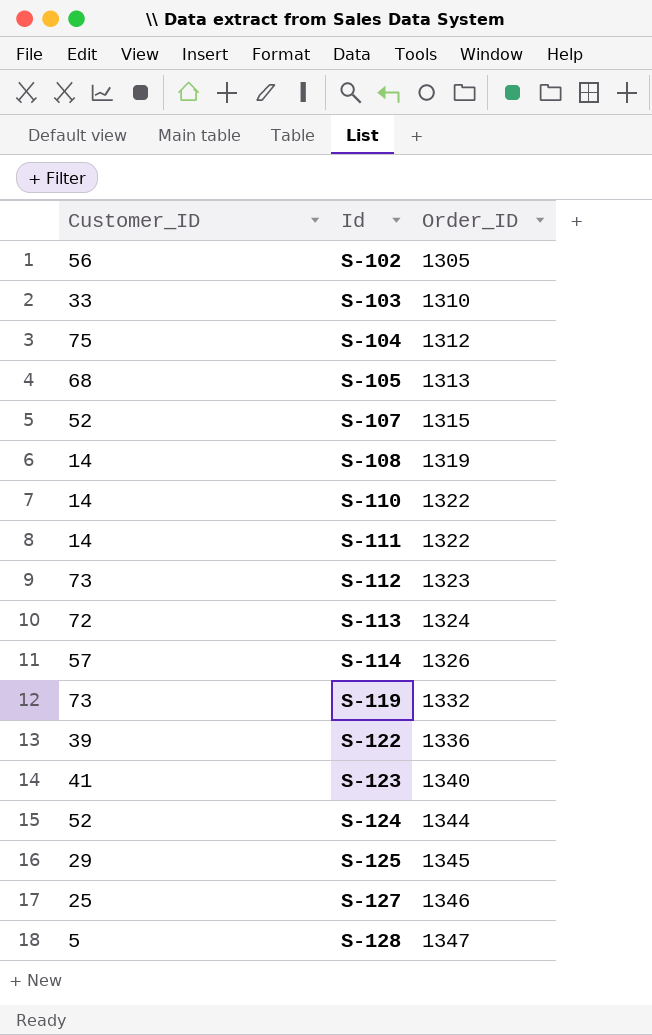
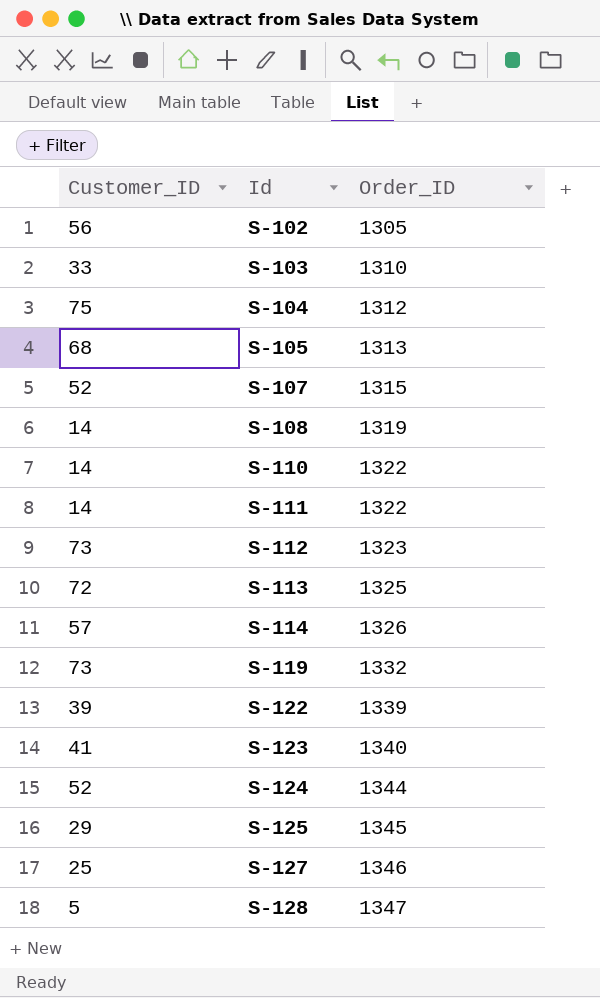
S-113 | Order_ID: 1324 -> 1325
S-122 | Order_ID: 1336 -> 1339

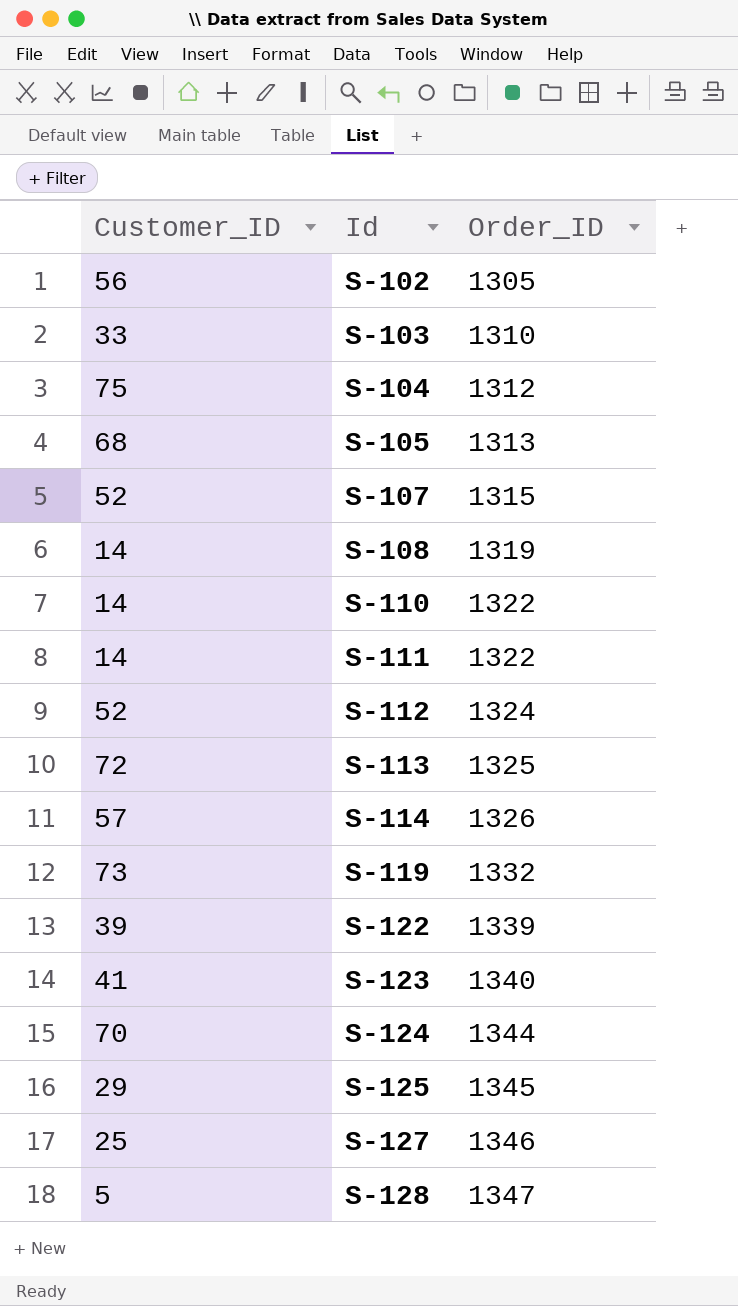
S-112 | Customer_ID: 73 -> 52
S-112 | Order_ID: 1323 -> 1324
S-124 | Customer_ID: 52 -> 70

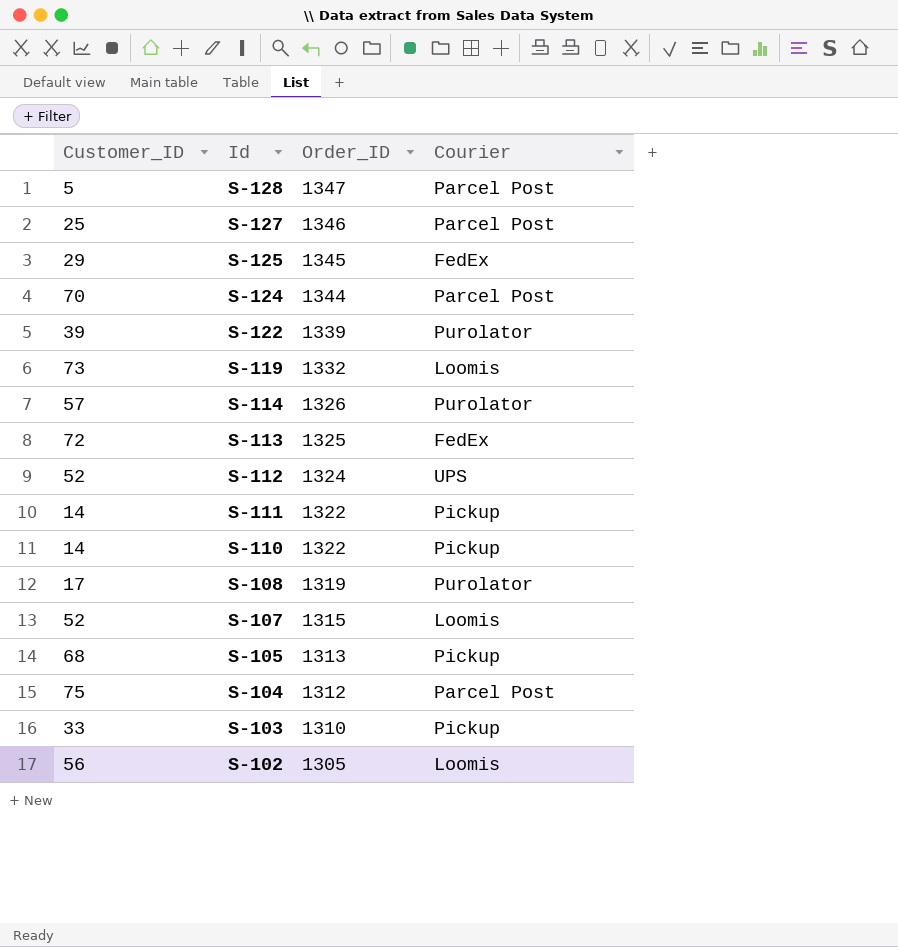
row order: Id ascending -> Id descending
column Courier | position: none -> 4
row S-123: 41 | 1340 -> none
S-108 | Customer_ID: 14 -> 17

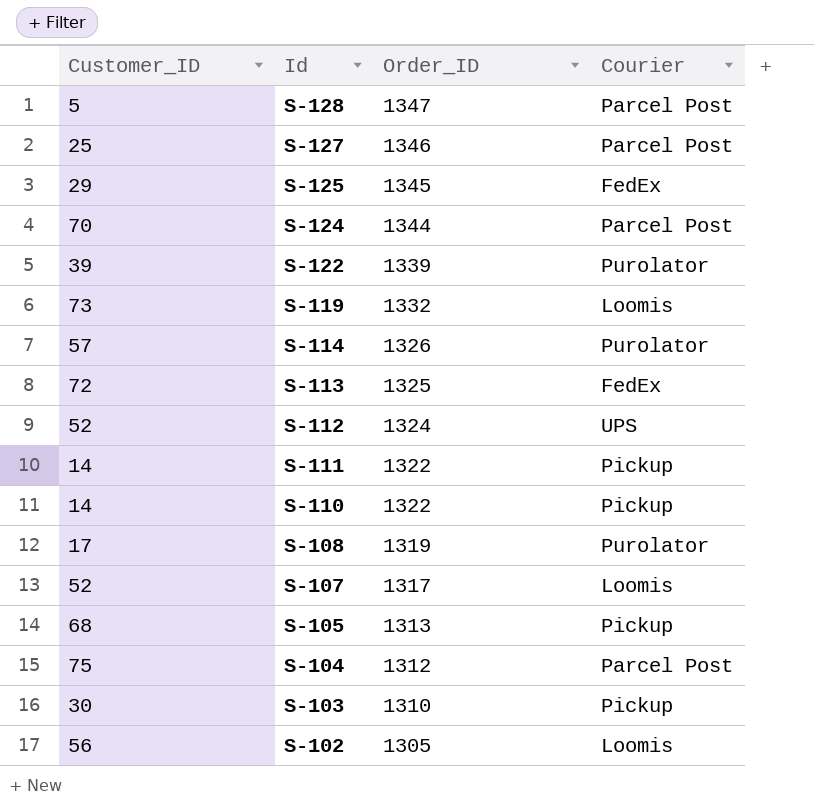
S-107 | Order_ID: 1315 -> 1317
S-103 | Customer_ID: 33 -> 30

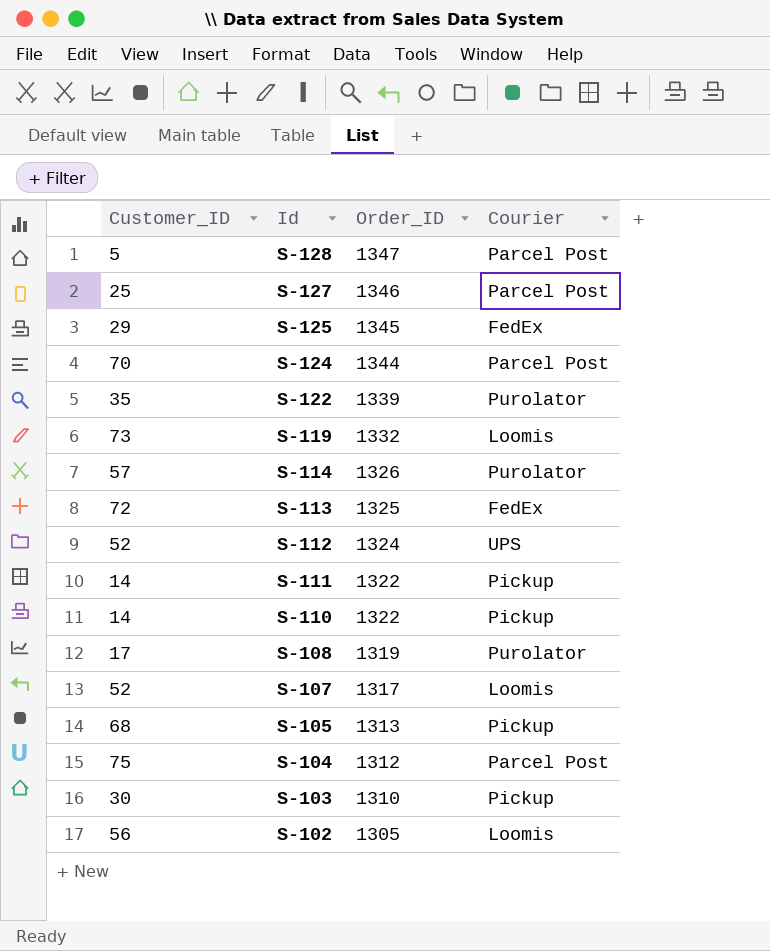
S-122 | Customer_ID: 39 -> 35

